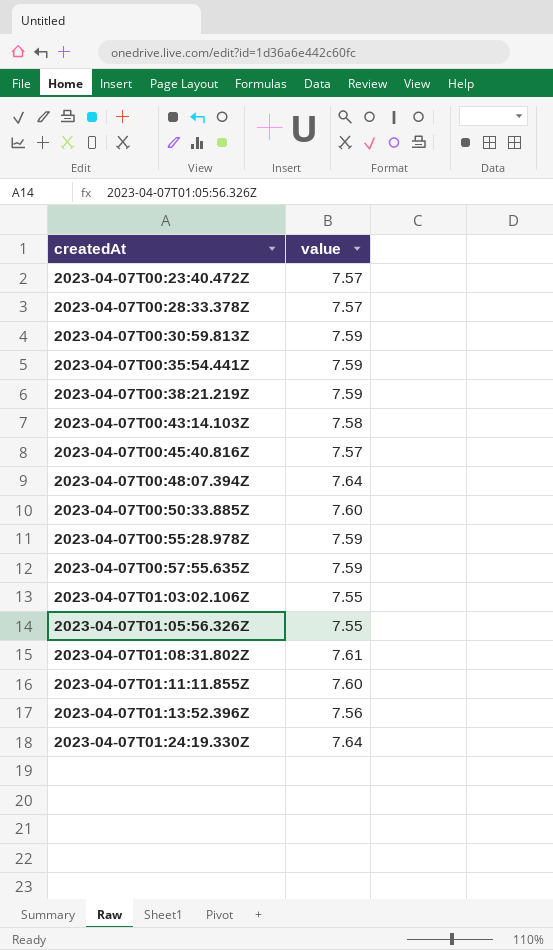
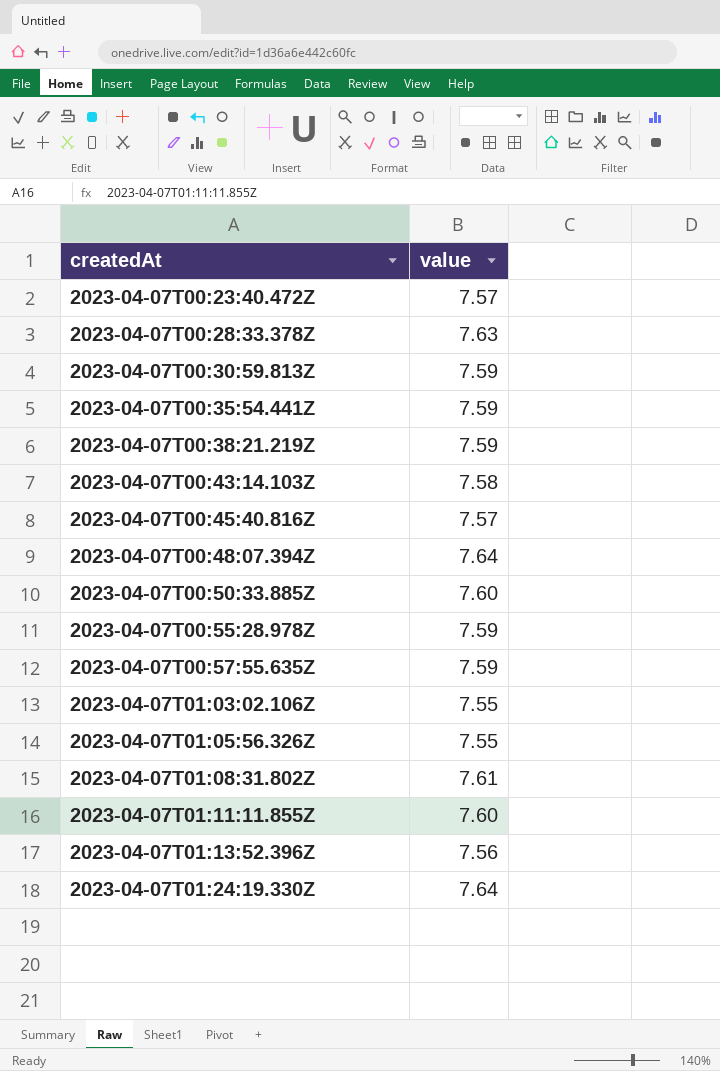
2023-04-07T00:28:33.378Z | value: 7.57 -> 7.63

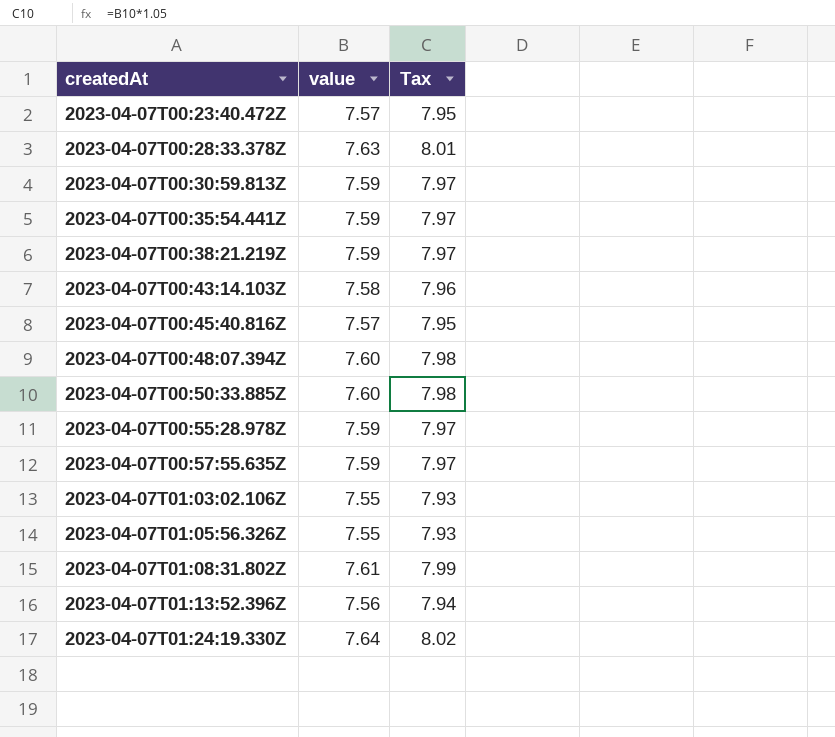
column Tax | formula: none -> [value] * 1.05
row 2023-04-07T01:11:11.855Z: 7.60 -> none
2023-04-07T00:48:07.394Z | value: 7.64 -> 7.60

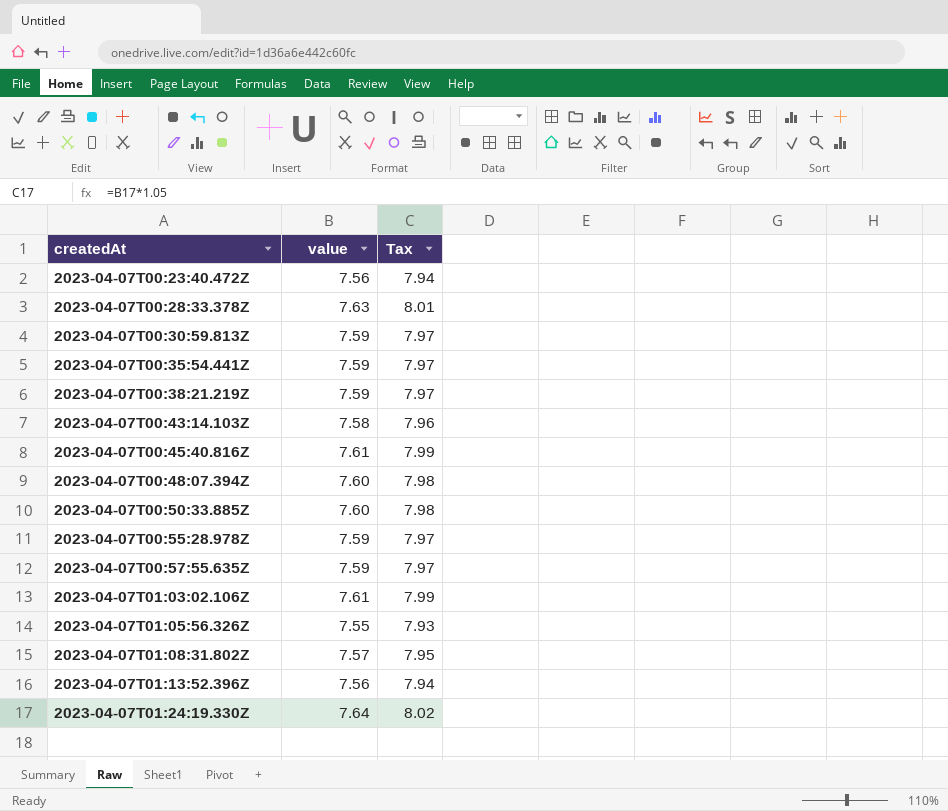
2023-04-07T00:23:40.472Z | value: 7.57 -> 7.56
2023-04-07T00:23:40.472Z | Tax: 7.95 -> 7.94
2023-04-07T00:45:40.816Z | value: 7.57 -> 7.61
2023-04-07T00:45:40.816Z | Tax: 7.95 -> 7.99
2023-04-07T01:03:02.106Z | value: 7.55 -> 7.61
2023-04-07T01:03:02.106Z | Tax: 7.93 -> 7.99
2023-04-07T01:08:31.802Z | value: 7.61 -> 7.57
2023-04-07T01:08:31.802Z | Tax: 7.99 -> 7.95

